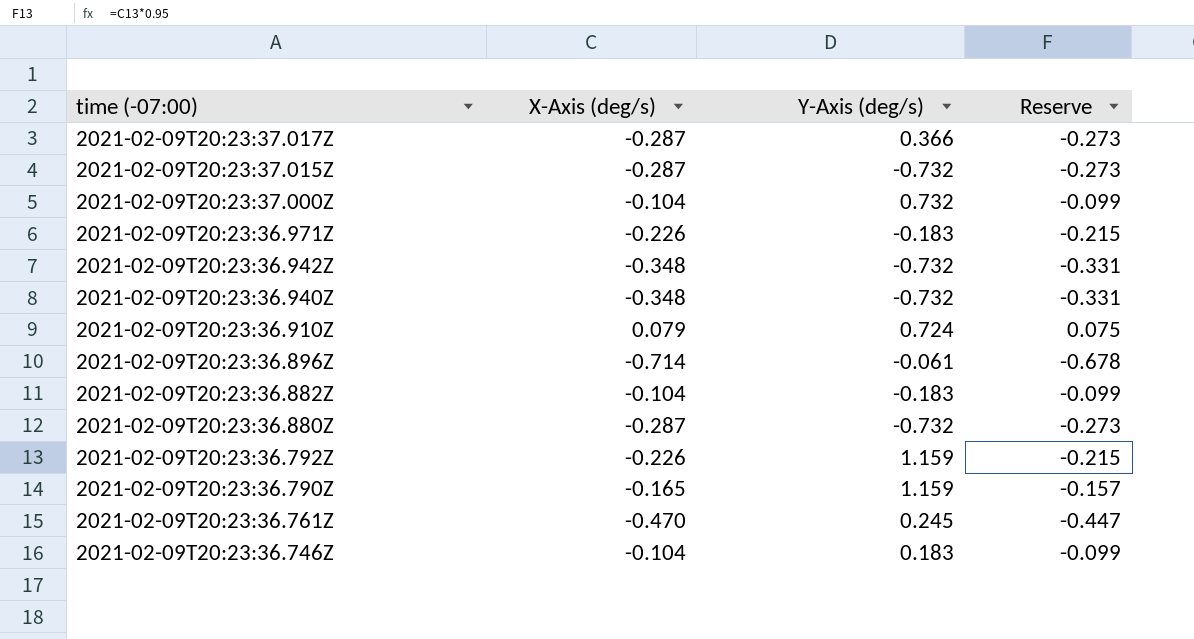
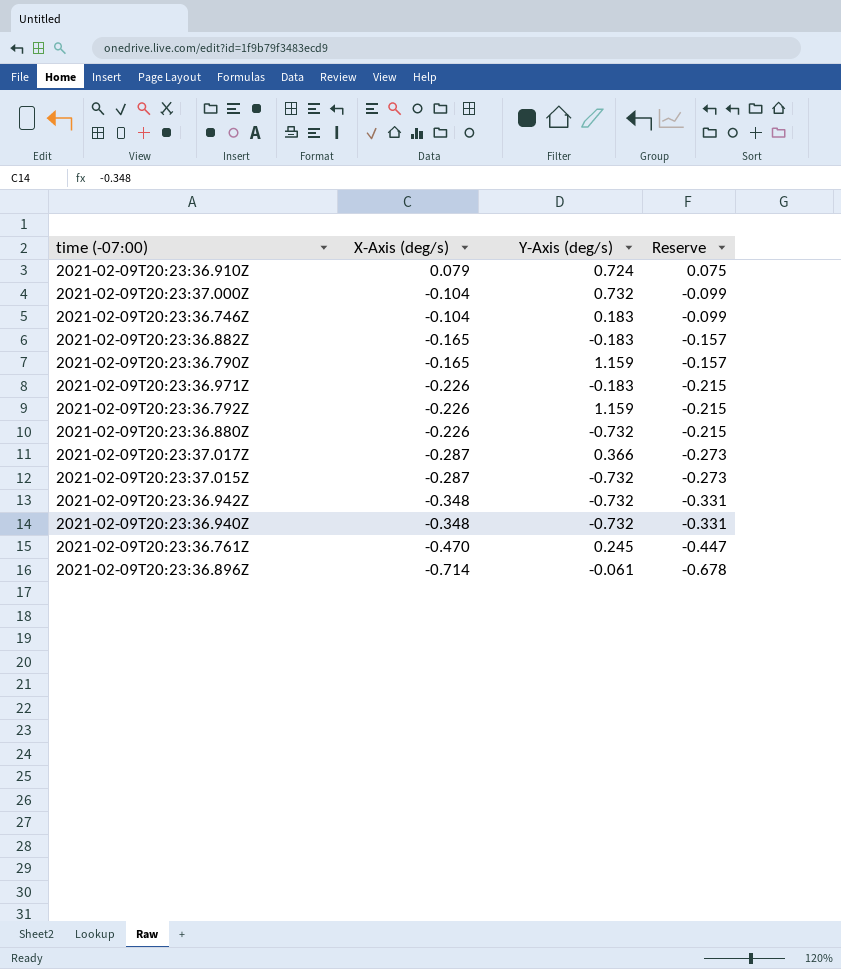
row order: time (-07:00) descending -> X-Axis (deg/s) descending
2021-02-09T20:23:36.882Z | X-Axis (deg/s): -0.104 -> -0.165
2021-02-09T20:23:36.882Z | Reserve: -0.099 -> -0.157
2021-02-09T20:23:36.880Z | X-Axis (deg/s): -0.287 -> -0.226
2021-02-09T20:23:36.880Z | Reserve: -0.273 -> -0.215

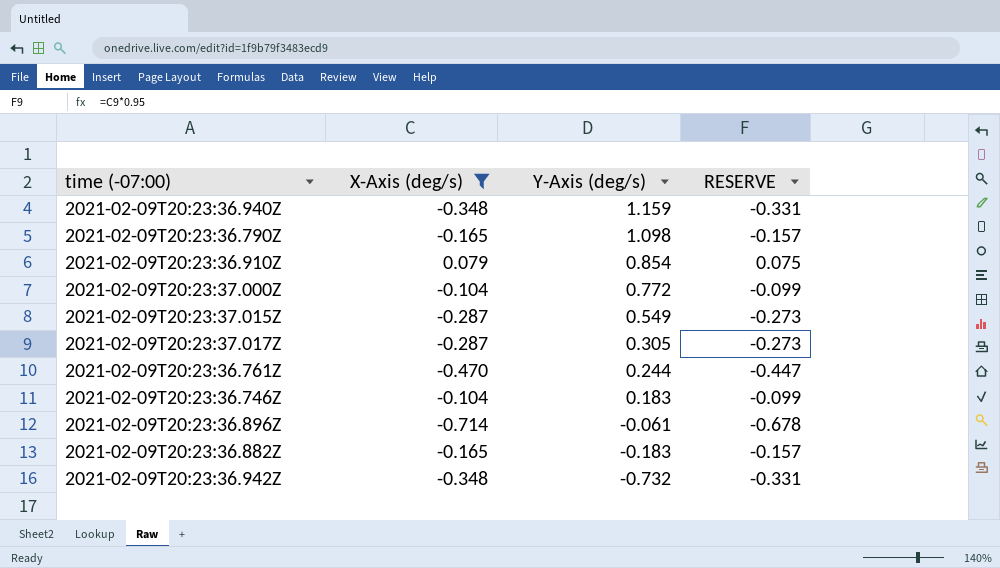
filter: none -> X-Axis (deg/s) != -0.226
row order: X-Axis (deg/s) descending -> Y-Axis (deg/s) descending
column name: Reserve -> RESERVE
2021-02-09T20:23:36.940Z | Y-Axis (deg/s): -0.732 -> 1.159
2021-02-09T20:23:36.790Z | Y-Axis (deg/s): 1.159 -> 1.098
2021-02-09T20:23:36.910Z | Y-Axis (deg/s): 0.724 -> 0.854
2021-02-09T20:23:37.000Z | Y-Axis (deg/s): 0.732 -> 0.772
2021-02-09T20:23:37.015Z | Y-Axis (deg/s): -0.732 -> 0.549
2021-02-09T20:23:37.017Z | Y-Axis (deg/s): 0.366 -> 0.305
2021-02-09T20:23:36.761Z | Y-Axis (deg/s): 0.245 -> 0.244

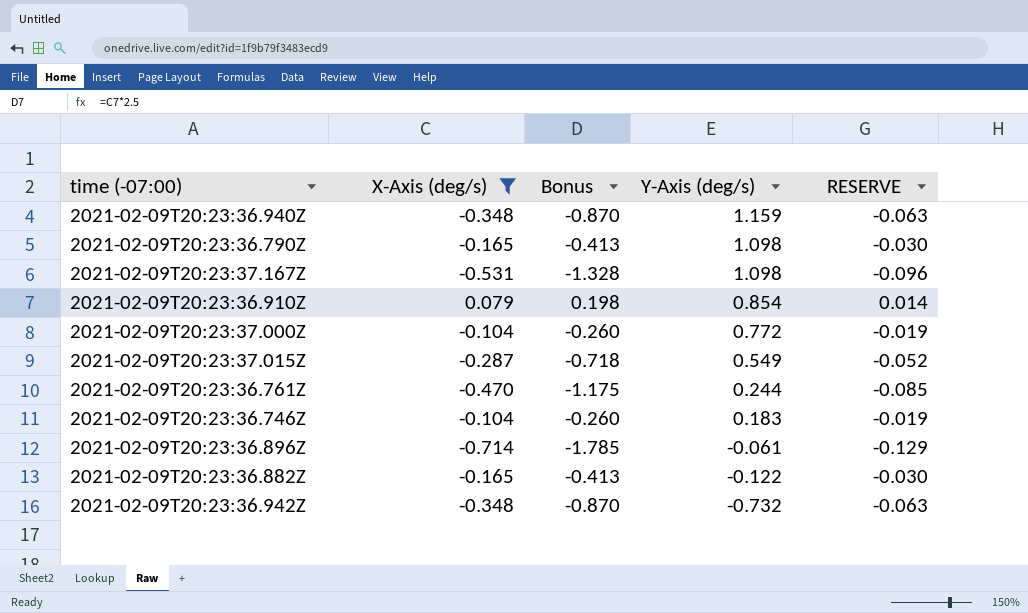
column Bonus | formula: none -> [X-Axis (deg/s)] * 2.5
column RESERVE | formula: [X-Axis (deg/s)] * 0.95 -> [X-Axis (deg/s)] * 0.18
row 2021-02-09T20:23:37.017Z: -0.287 | 0.305 | -0.273 -> none
row 2021-02-09T20:23:37.167Z: none -> -0.531 | -1.328 | 1.098 | -0.096
2021-02-09T20:23:36.882Z | Y-Axis (deg/s): -0.183 -> -0.122

